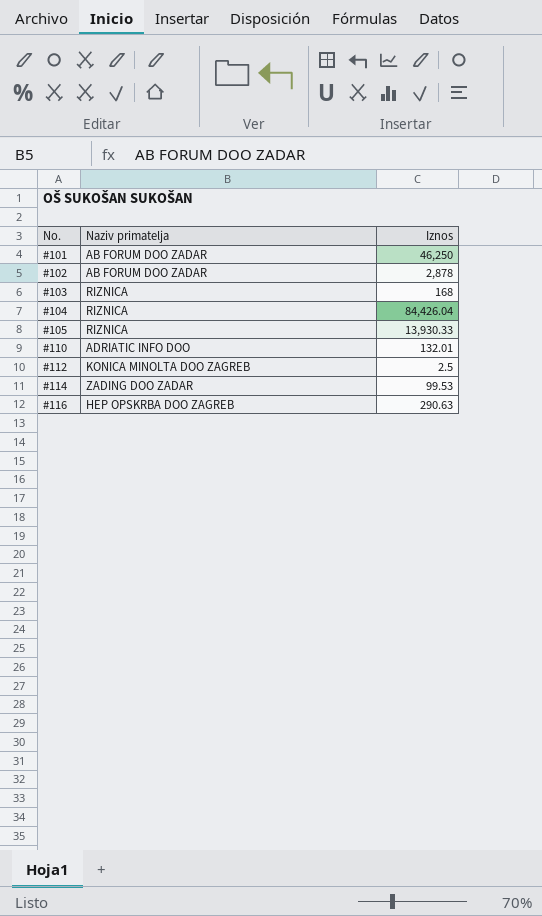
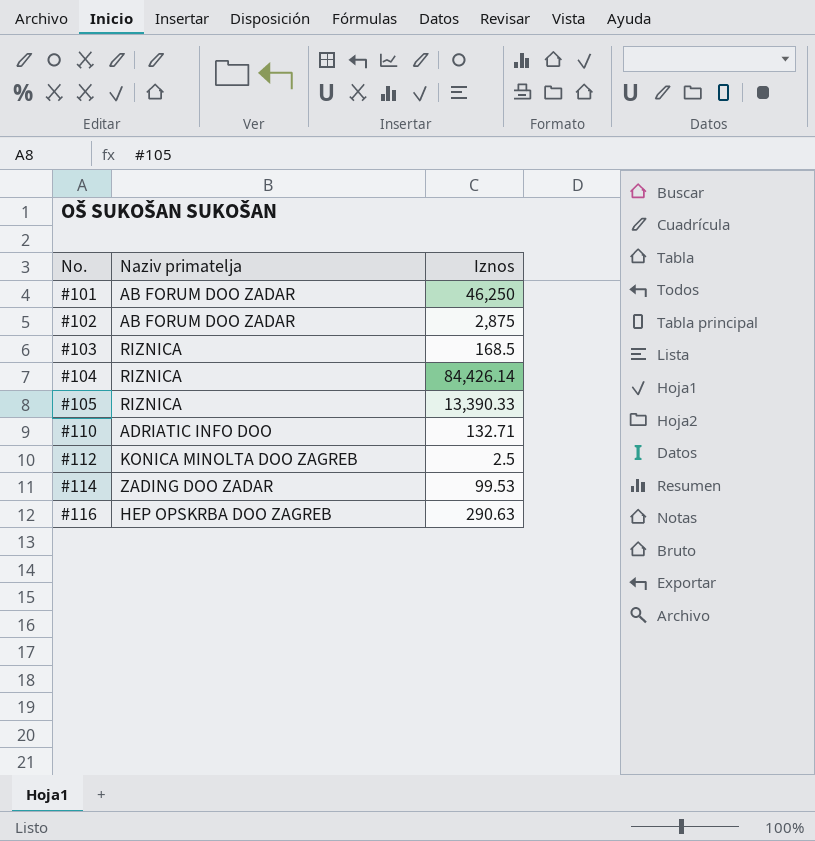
#102 | Iznos: 2,878 -> 2,875
#103 | Iznos: 168 -> 168.5
#104 | Iznos: 84,426.04 -> 84,426.14
#105 | Iznos: 13,930.33 -> 13,390.33
#110 | Iznos: 132.01 -> 132.71

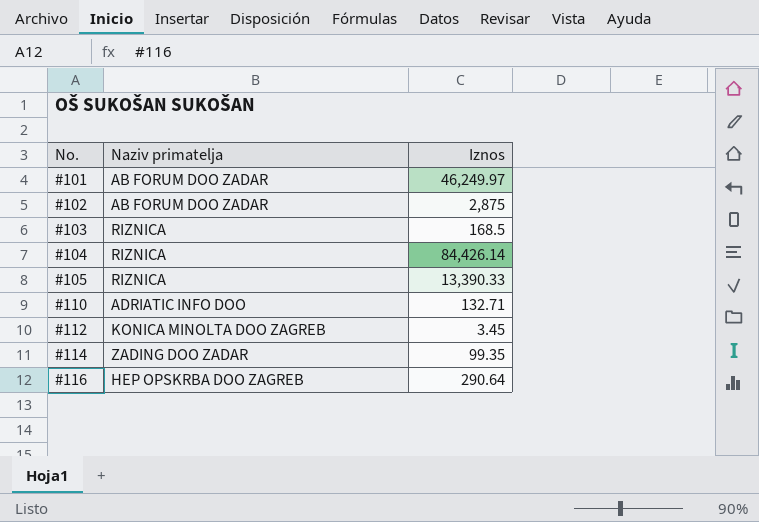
#101 | Iznos: 46,250 -> 46,249.97
#112 | Iznos: 2.5 -> 3.45
#114 | Iznos: 99.53 -> 99.35
#116 | Iznos: 290.63 -> 290.64

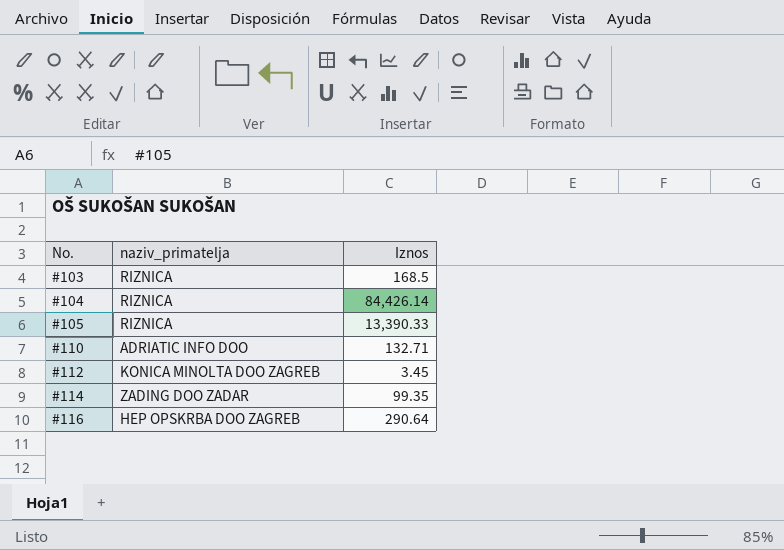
column name: Naziv primatelja -> naziv_primatelja
row #101: AB FORUM DOO ZADAR | 46,249.97 -> none
row #102: AB FORUM DOO ZADAR | 2,875 -> none

